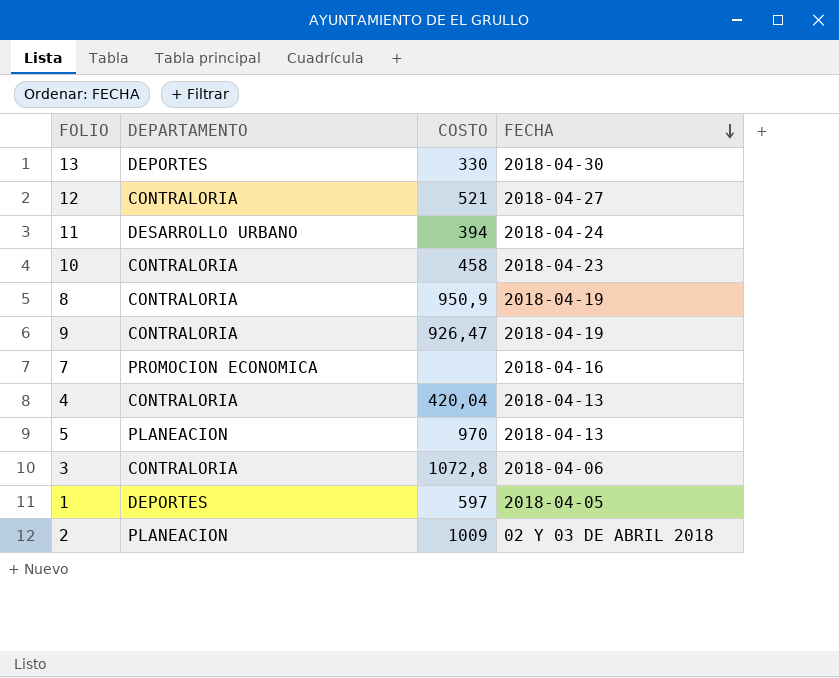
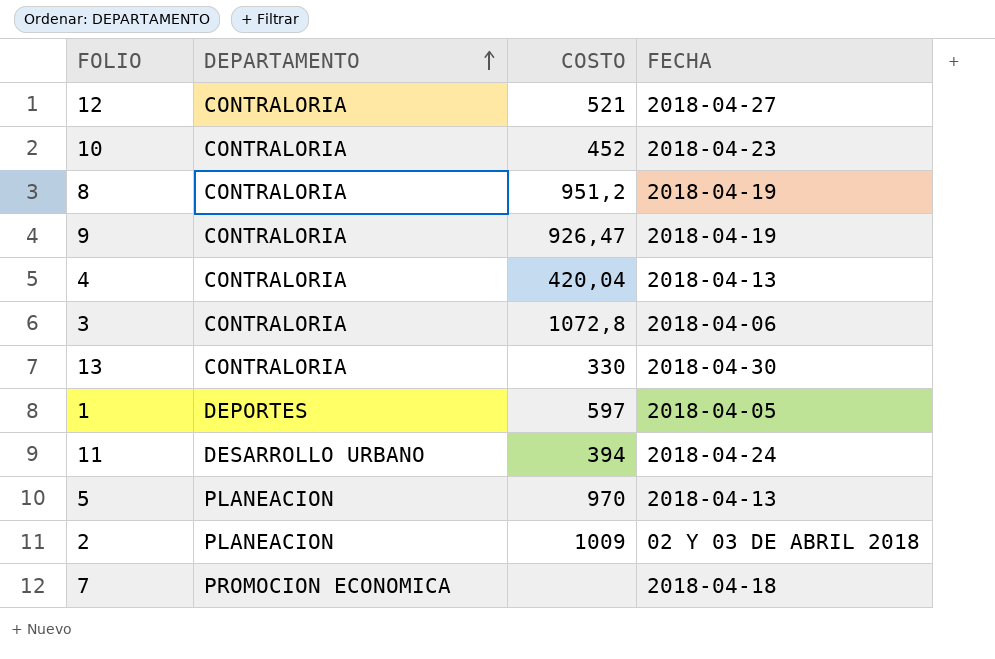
row order: FECHA descending -> DEPARTAMENTO ascending
10 | COSTO: 458 -> 452
8 | COSTO: 950,9 -> 951,2
13 | DEPARTAMENTO: DEPORTES -> CONTRALORIA
7 | FECHA: 2018-04-16 -> 2018-04-18

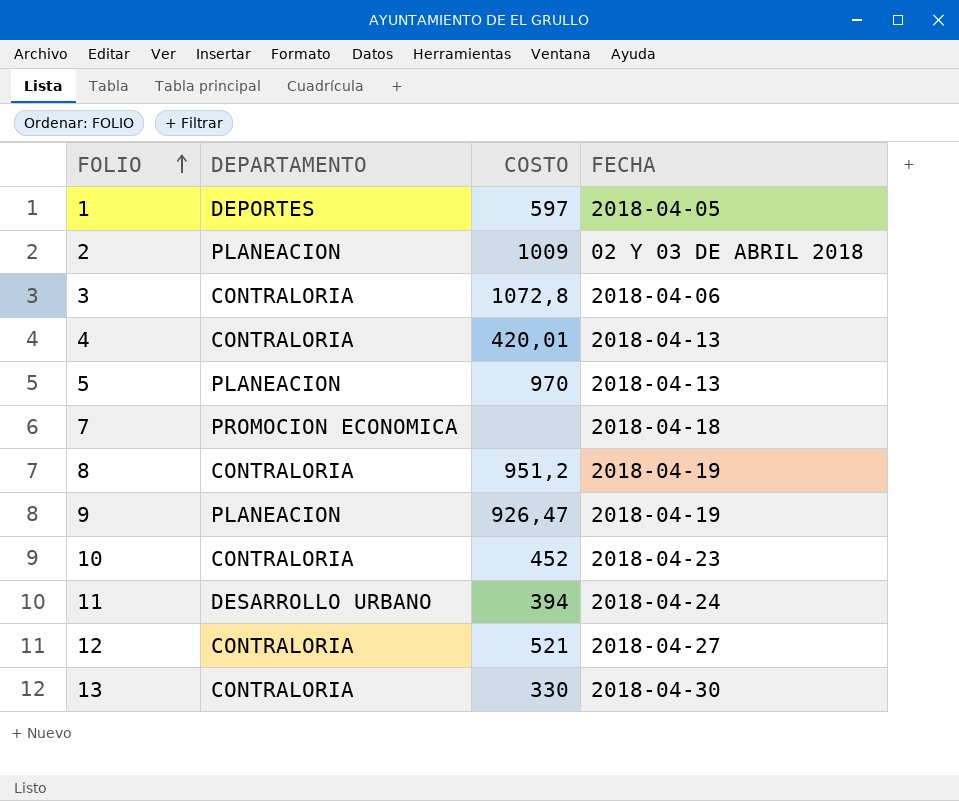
row order: DEPARTAMENTO ascending -> FOLIO ascending
4 | COSTO: 420,04 -> 420,01
9 | DEPARTAMENTO: CONTRALORIA -> PLANEACION

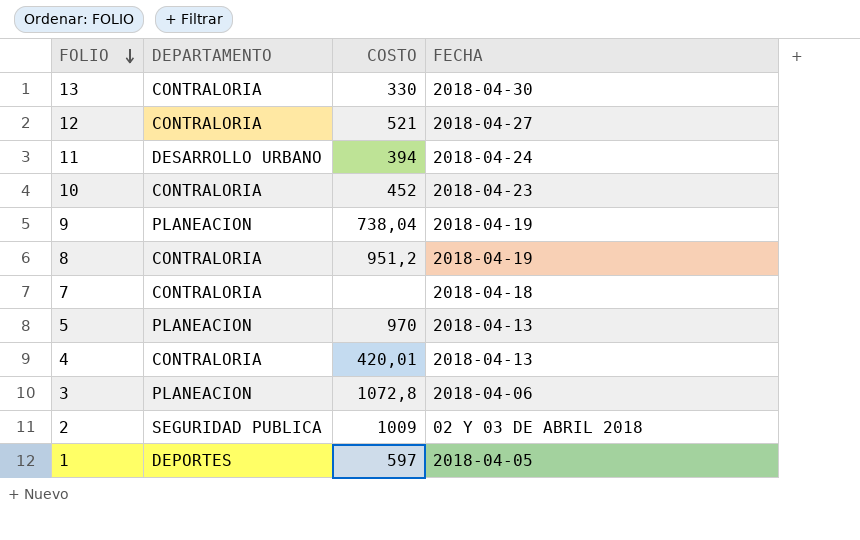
row order: FOLIO ascending -> FOLIO descending
9 | COSTO: 926,47 -> 738,04
7 | DEPARTAMENTO: PROMOCION ECONOMICA -> CONTRALORIA
3 | DEPARTAMENTO: CONTRALORIA -> PLANEACION
2 | DEPARTAMENTO: PLANEACION -> SEGURIDAD PUBLICA

